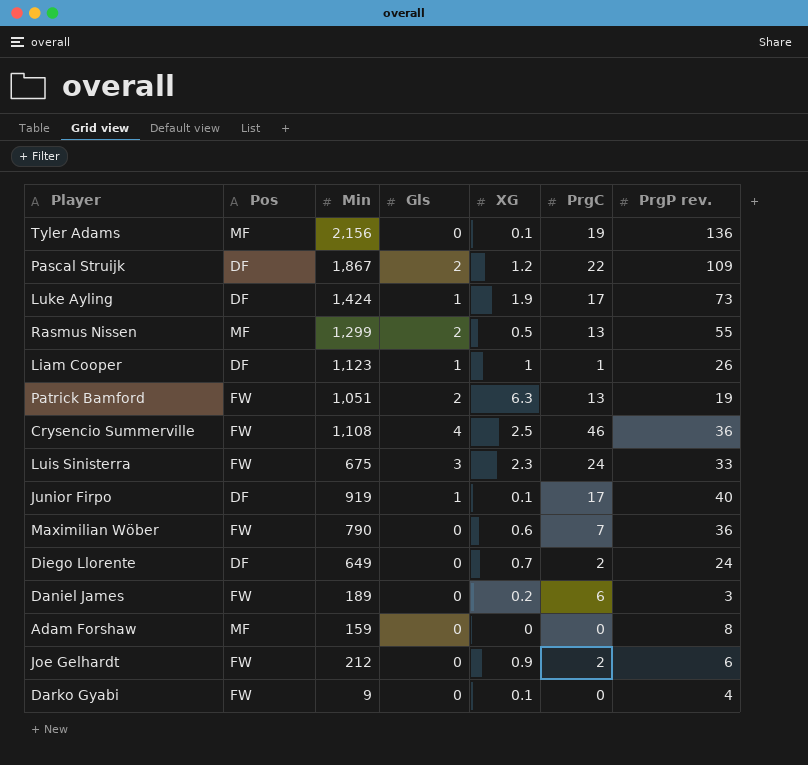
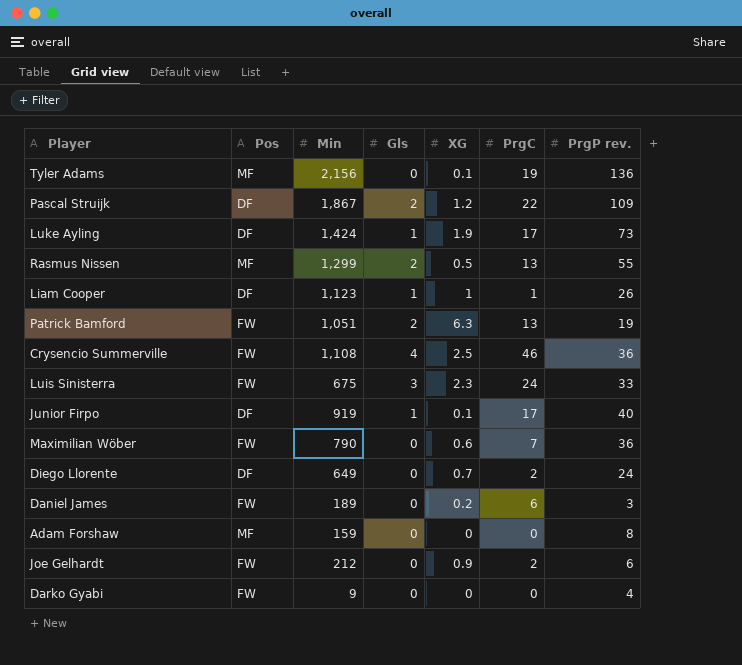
Darko Gyabi | XG: 0.1 -> 0

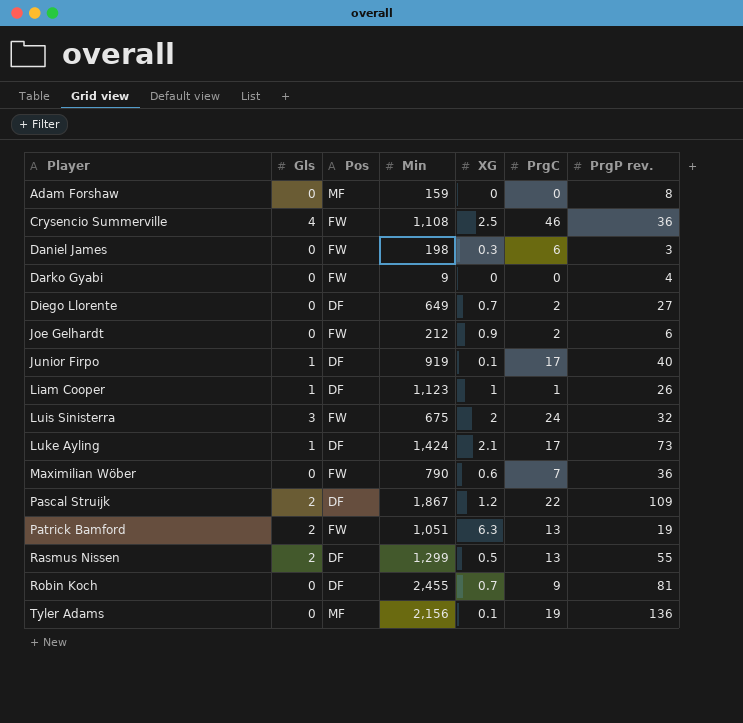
row order: none -> Player ascending
column Gls | position: 4 -> 2
Daniel James | Min: 189 -> 198
Daniel James | XG: 0.2 -> 0.3
Diego Llorente | PrgP rev.: 24 -> 27
Luis Sinisterra | XG: 2.3 -> 2
Luis Sinisterra | PrgP rev.: 33 -> 32
Luke Ayling | XG: 1.9 -> 2.1
Rasmus Nissen | Pos: MF -> DF
row Robin Koch: none -> 0 | DF | 2,455 | 0.7 | 9 | 81

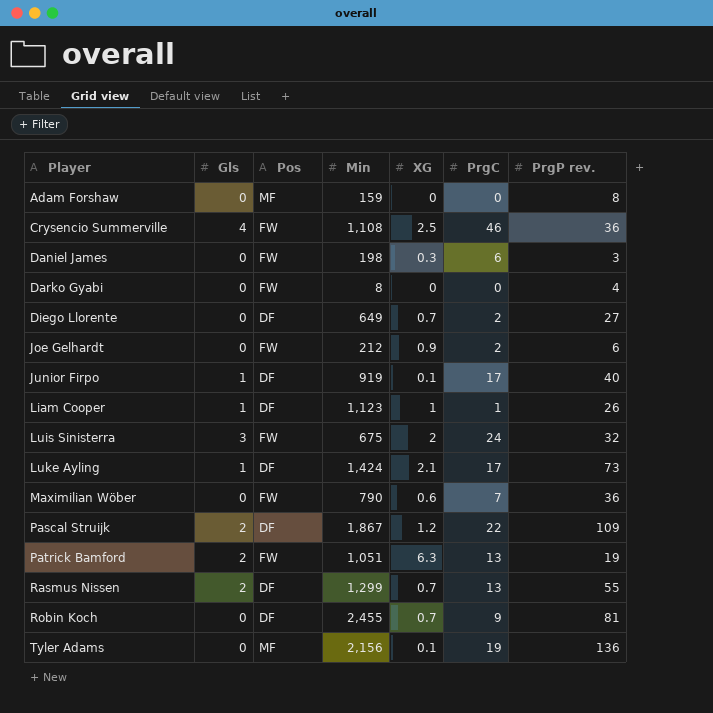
Darko Gyabi | Min: 9 -> 8
Rasmus Nissen | XG: 0.5 -> 0.7

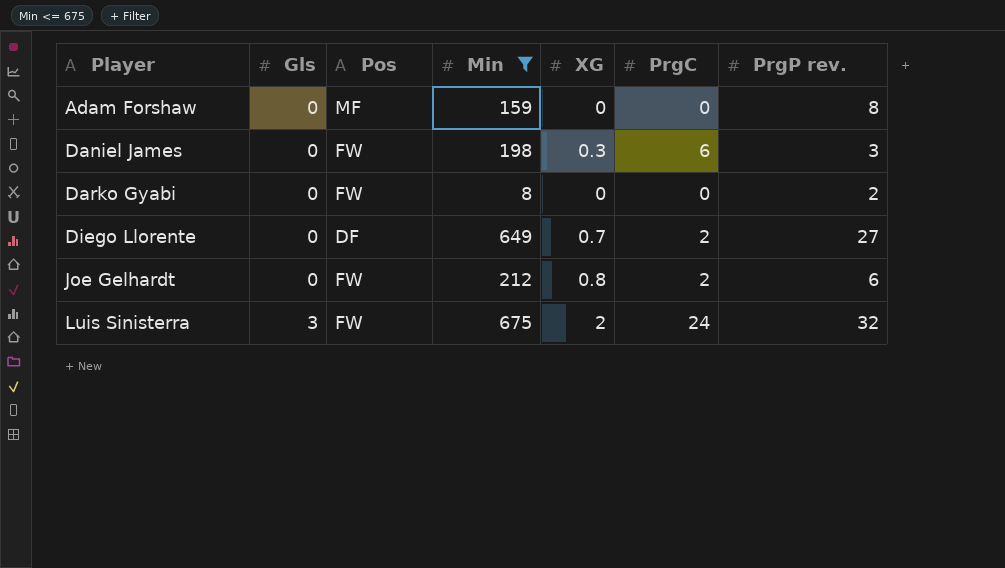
filter: none -> Min <= 675
Darko Gyabi | PrgP rev.: 4 -> 2
Joe Gelhardt | XG: 0.9 -> 0.8

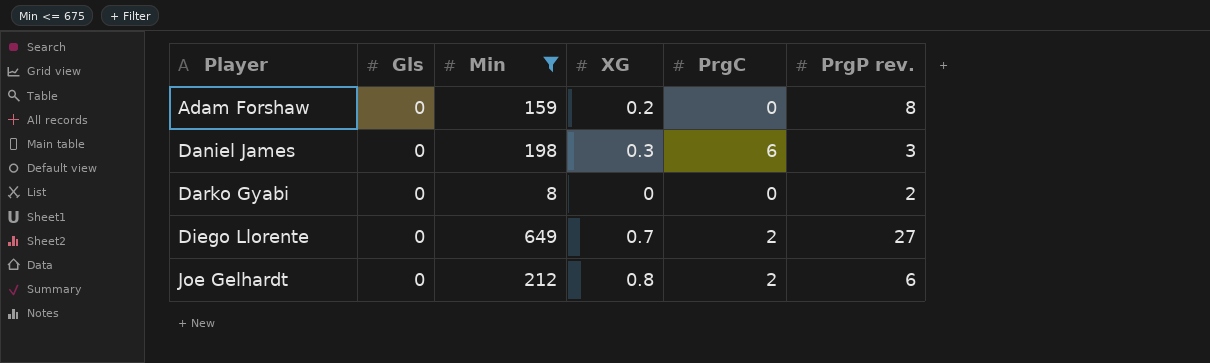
column Pos | position: 3 -> none
row Luis Sinisterra: 3 | FW | 675 | 2 | 24 | 32 -> none
Adam Forshaw | XG: 0 -> 0.2

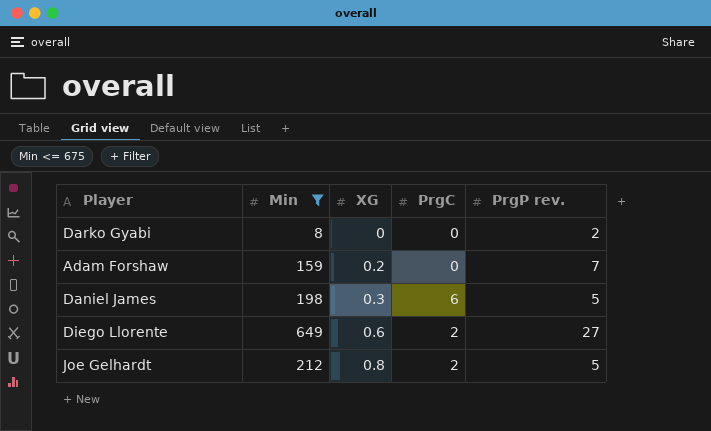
row order: Player ascending -> XG ascending
column Gls | position: 2 -> none
Adam Forshaw | PrgP rev.: 8 -> 7
Daniel James | PrgP rev.: 3 -> 5
Diego Llorente | XG: 0.7 -> 0.6
Joe Gelhardt | PrgP rev.: 6 -> 5

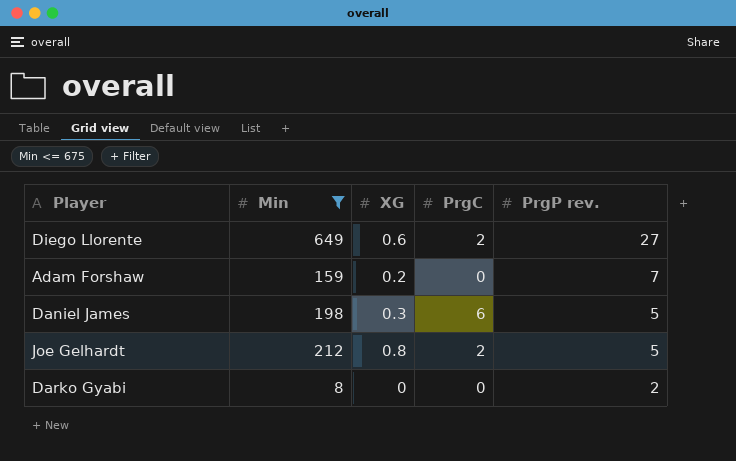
row order: XG ascending -> PrgP rev. descending

